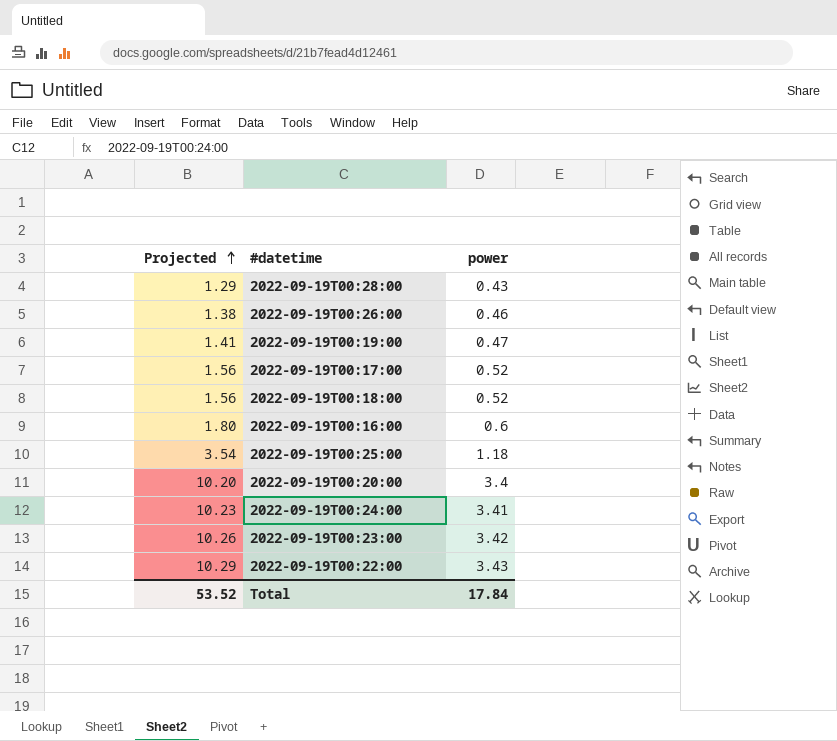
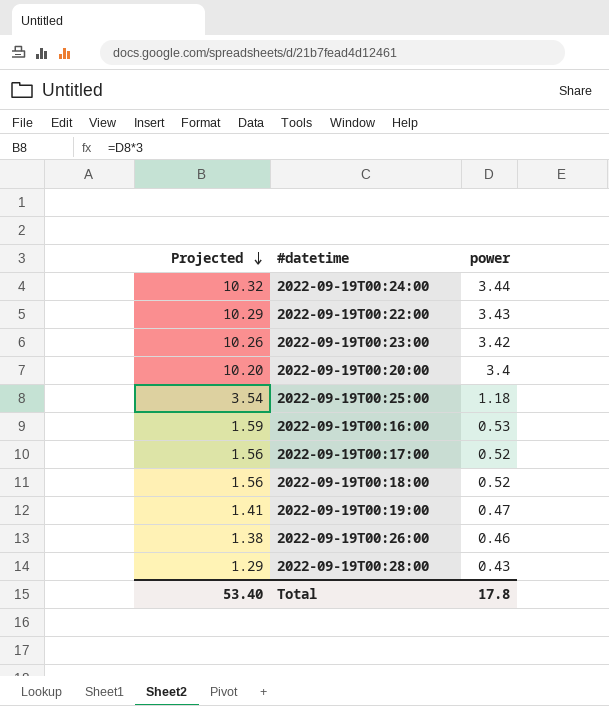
row order: Projected ascending -> Projected descending
2022-09-19T00:24:00 | Projected: 10.23 -> 10.32
2022-09-19T00:24:00 | power: 3.41 -> 3.44
2022-09-19T00:16:00 | Projected: 1.80 -> 1.59
2022-09-19T00:16:00 | power: 0.6 -> 0.53
Total | Projected: 53.52 -> 53.40
Total | power: 17.84 -> 17.8

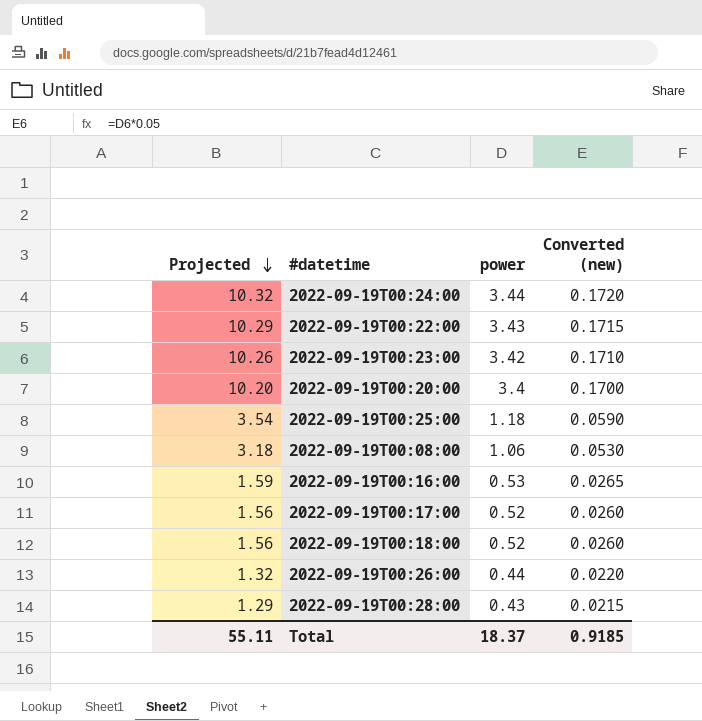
column Converted (new) | formula: none -> [power] * 0.05
row 2022-09-19T00:19:00: 1.41 | 0.47 -> none
row 2022-09-19T00:08:00: none -> 3.18 | 1.06 | 0.0530
2022-09-19T00:26:00 | Projected: 1.38 -> 1.32
2022-09-19T00:26:00 | power: 0.46 -> 0.44
Total | Projected: 53.40 -> 55.11
Total | power: 17.8 -> 18.37

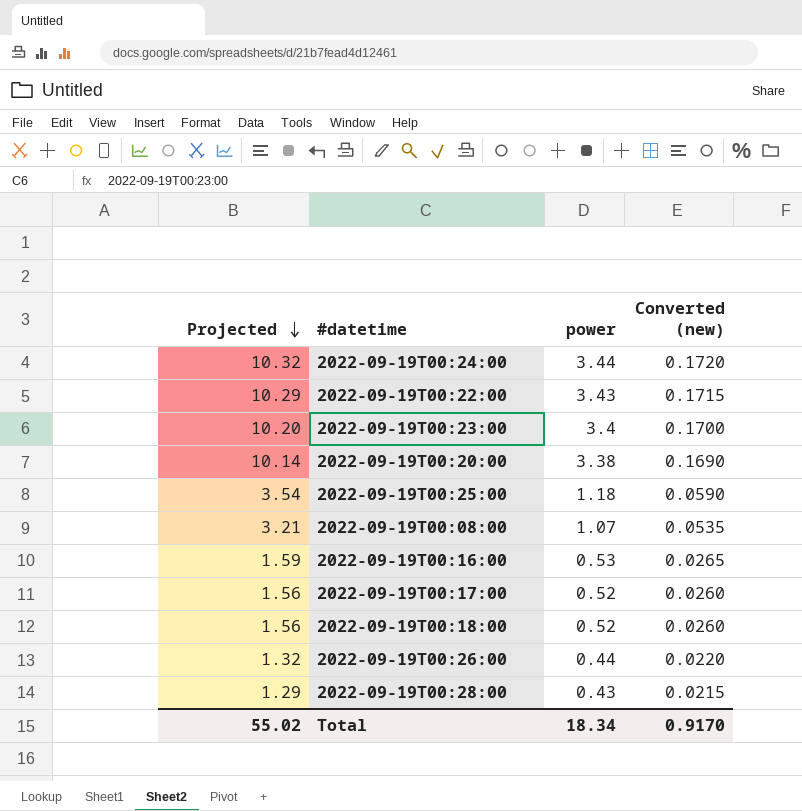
2022-09-19T00:23:00 | Projected: 10.26 -> 10.20
2022-09-19T00:23:00 | power: 3.42 -> 3.4
2022-09-19T00:23:00 | Converted (new): 0.1710 -> 0.1700
2022-09-19T00:20:00 | Projected: 10.20 -> 10.14
2022-09-19T00:20:00 | power: 3.4 -> 3.38
2022-09-19T00:20:00 | Converted (new): 0.1700 -> 0.1690
2022-09-19T00:08:00 | Projected: 3.18 -> 3.21
2022-09-19T00:08:00 | power: 1.06 -> 1.07
2022-09-19T00:08:00 | Converted (new): 0.0530 -> 0.0535
Total | Projected: 55.11 -> 55.02
Total | power: 18.37 -> 18.34
Total | Converted (new): 0.9185 -> 0.9170

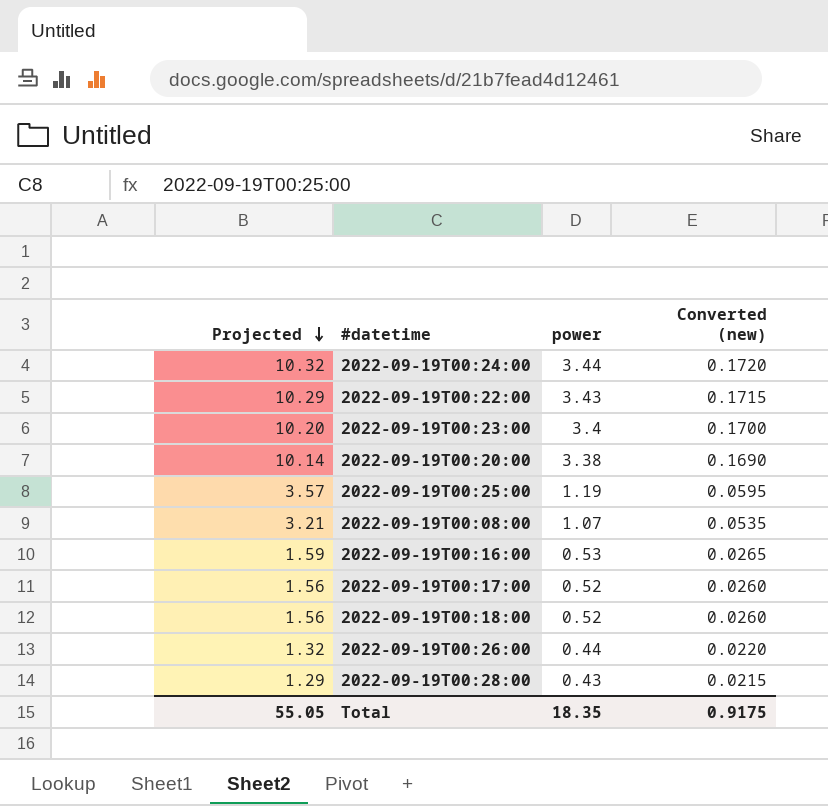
2022-09-19T00:25:00 | Projected: 3.54 -> 3.57
2022-09-19T00:25:00 | power: 1.18 -> 1.19
2022-09-19T00:25:00 | Converted (new): 0.0590 -> 0.0595
Total | Projected: 55.02 -> 55.05
Total | power: 18.34 -> 18.35
Total | Converted (new): 0.9170 -> 0.9175

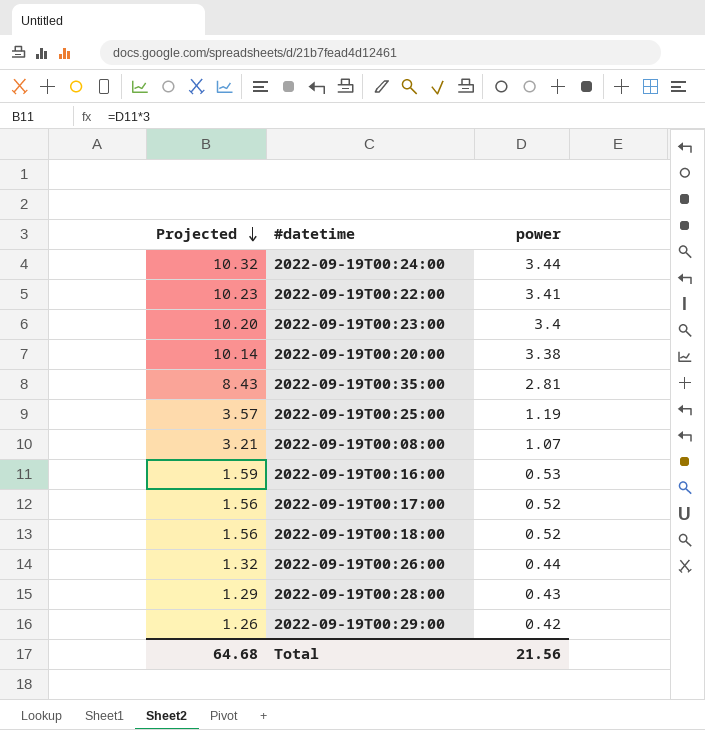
column Converted (new) | formula: [power] * 0.05 -> none
2022-09-19T00:22:00 | Projected: 10.29 -> 10.23
2022-09-19T00:22:00 | power: 3.43 -> 3.41
row 2022-09-19T00:35:00: none -> 8.43 | 2.81
row 2022-09-19T00:29:00: none -> 1.26 | 0.42
Total | Projected: 55.05 -> 64.68
Total | power: 18.35 -> 21.56

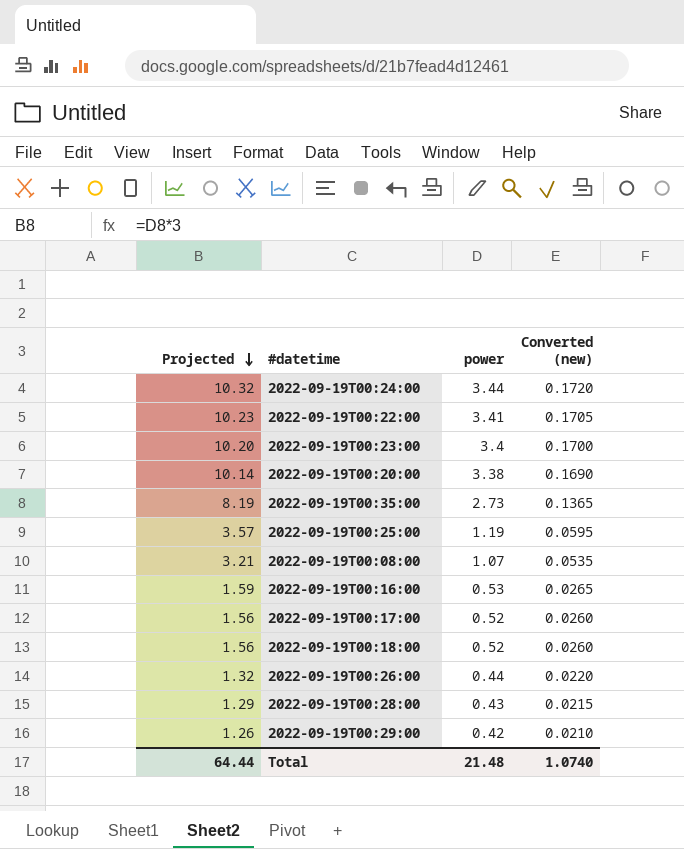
column Converted (new) | formula: none -> [power] * 0.05
2022-09-19T00:35:00 | Projected: 8.43 -> 8.19
2022-09-19T00:35:00 | power: 2.81 -> 2.73
Total | Projected: 64.68 -> 64.44
Total | power: 21.56 -> 21.48

